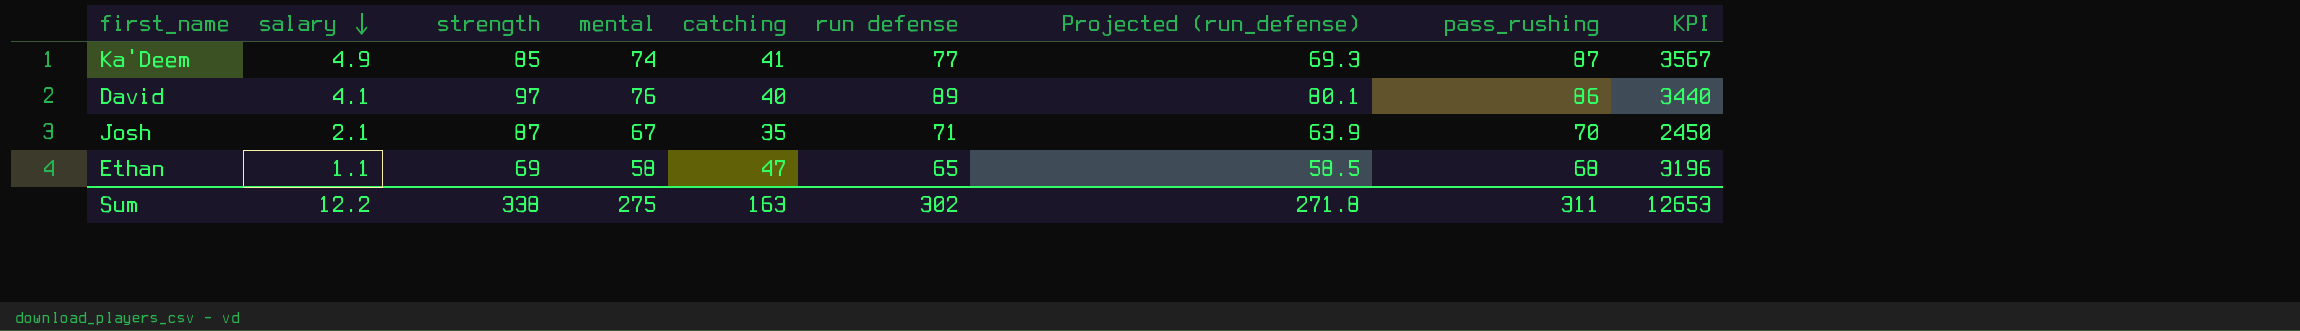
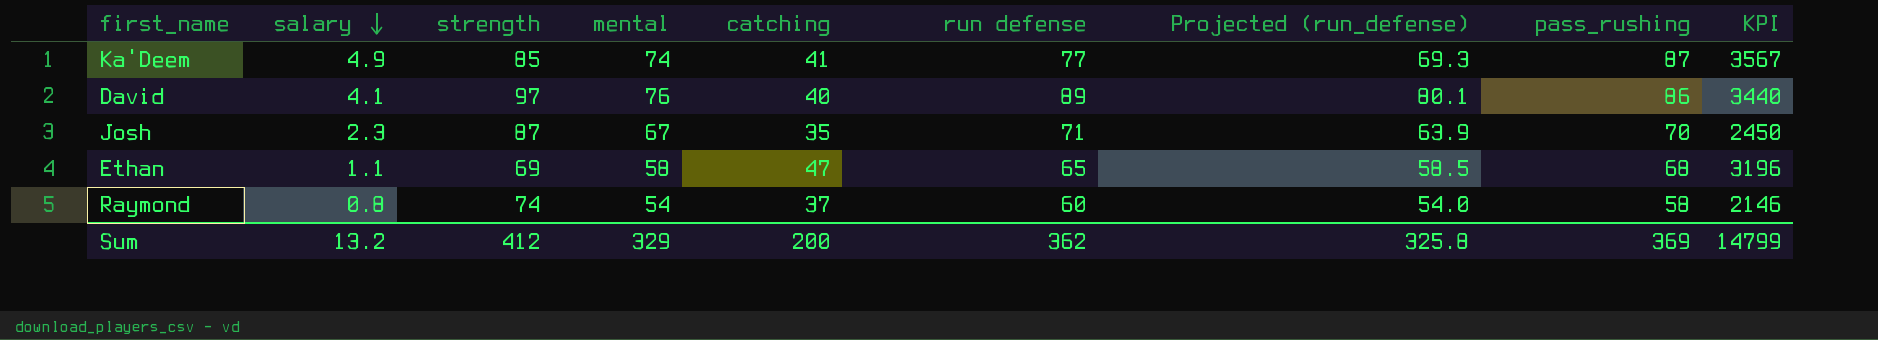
Josh | salary: 2.1 -> 2.3
row Raymond: none -> 0.8 | 74 | 54 | 37 | 60 | 54.0 | 58 | 2146
Sum | salary: 12.2 -> 13.2
Sum | strength: 338 -> 412
Sum | mental: 275 -> 329
Sum | catching: 163 -> 200
Sum | run defense: 302 -> 362
Sum | Projected (run_defense): 271.8 -> 325.8
Sum | pass_rushing: 311 -> 369
Sum | KPI: 12653 -> 14799

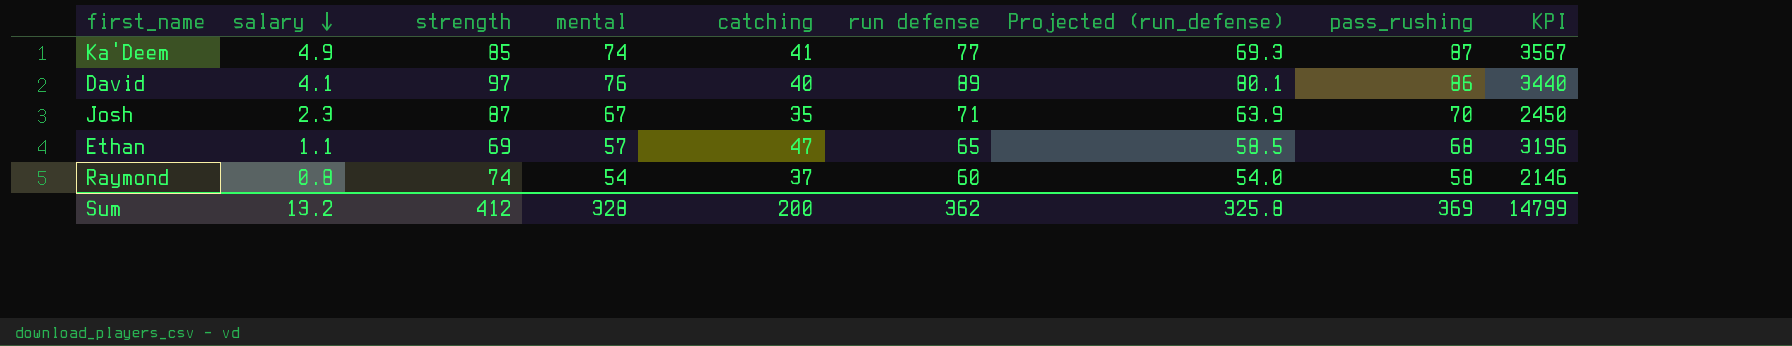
Ethan | mental: 58 -> 57
Sum | mental: 329 -> 328

